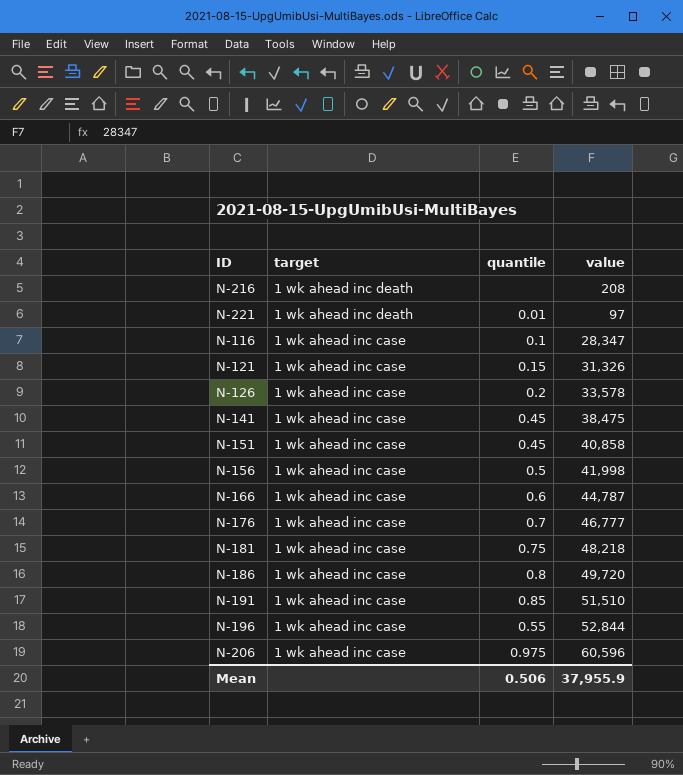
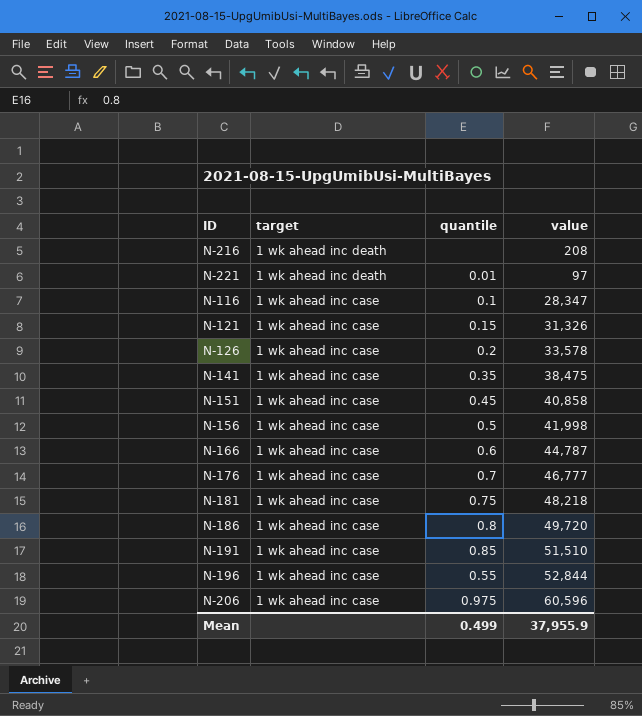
N-141 | quantile: 0.45 -> 0.35
Mean | quantile: 0.506 -> 0.499

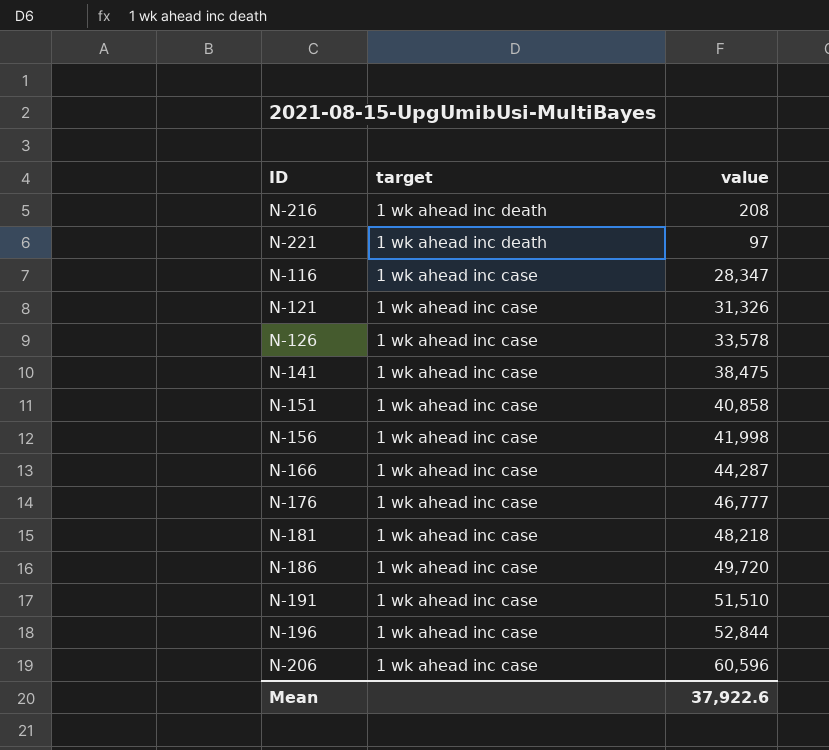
column quantile | position: 3 -> none
N-166 | value: 44,787 -> 44,287
Mean | value: 37,955.9 -> 37,922.6

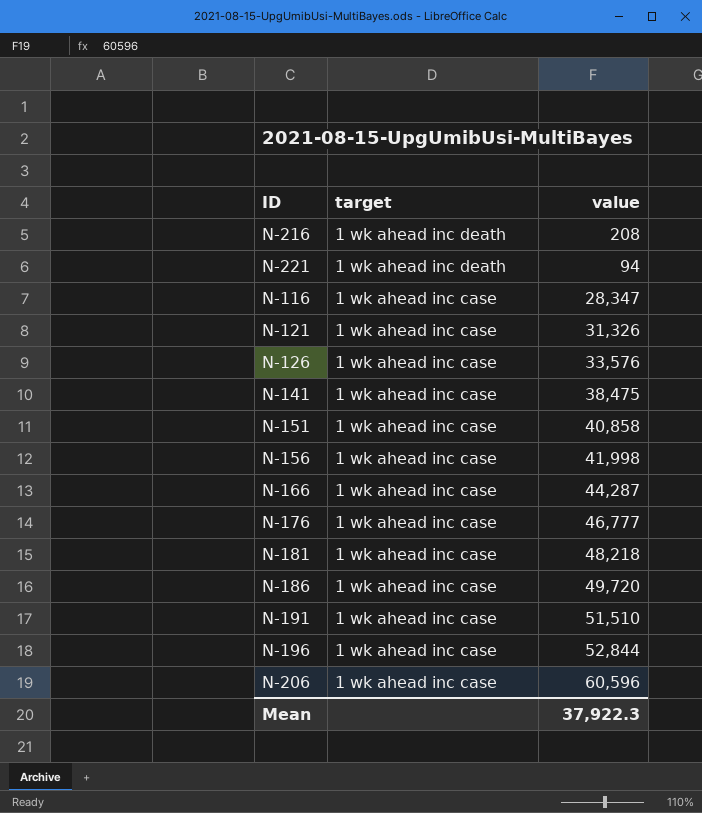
N-221 | value: 97 -> 94
N-126 | value: 33,578 -> 33,576
Mean | value: 37,922.6 -> 37,922.3

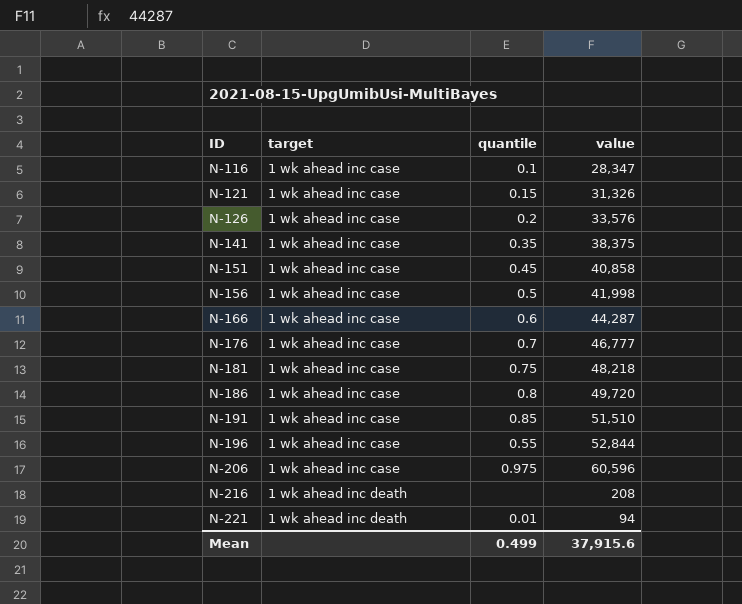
row order: target descending -> ID ascending
column quantile | position: none -> 3
N-141 | value: 38,475 -> 38,375
Mean | value: 37,922.3 -> 37,915.6

